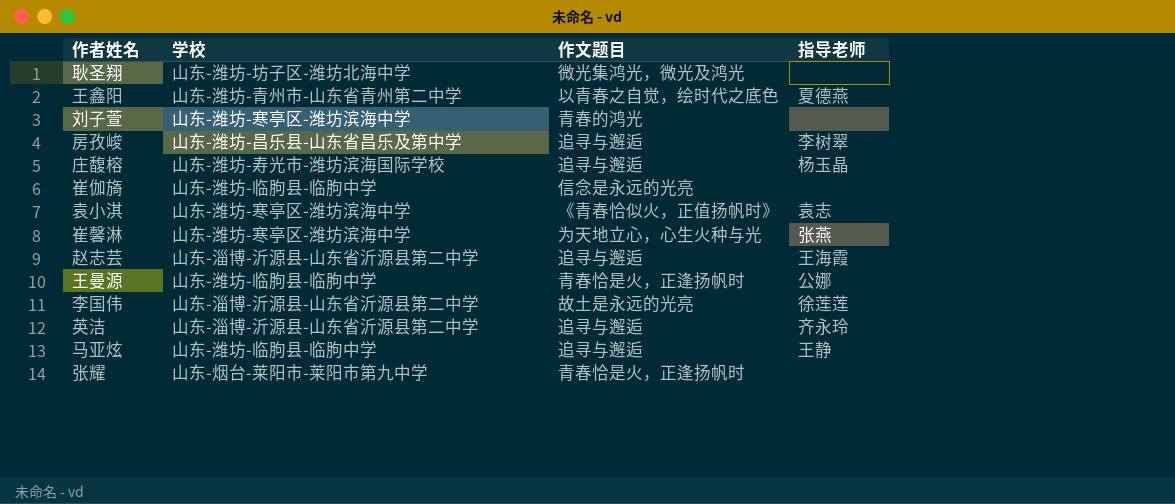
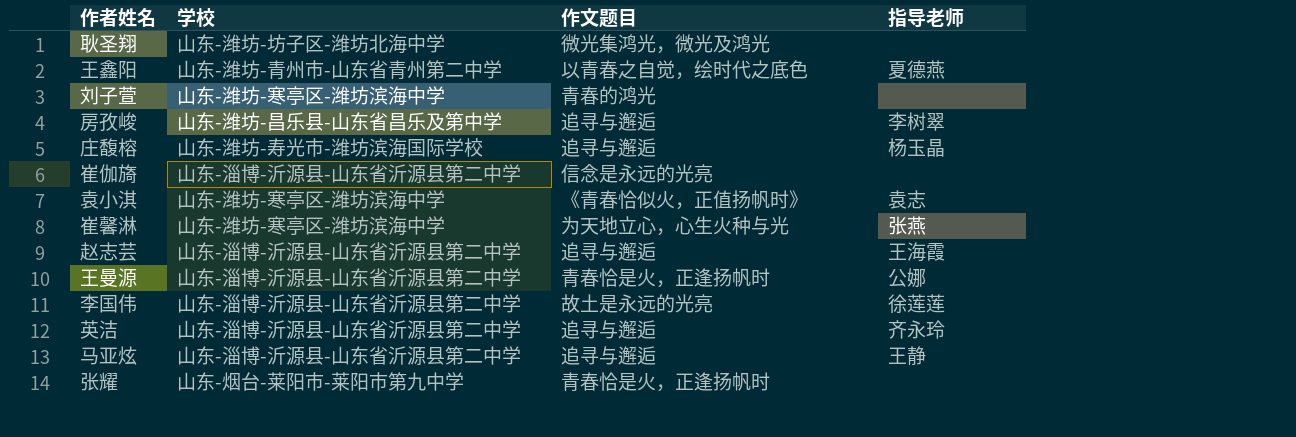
崔伽旖 | 学校: 山东-潍坊-临朐县-临朐中学 -> 山东-淄博-沂源县-山东省沂源县第二中学
王曼源 | 学校: 山东-潍坊-临朐县-临朐中学 -> 山东-淄博-沂源县-山东省沂源县第二中学
马亚炫 | 学校: 山东-潍坊-临朐县-临朐中学 -> 山东-淄博-沂源县-山东省沂源县第二中学

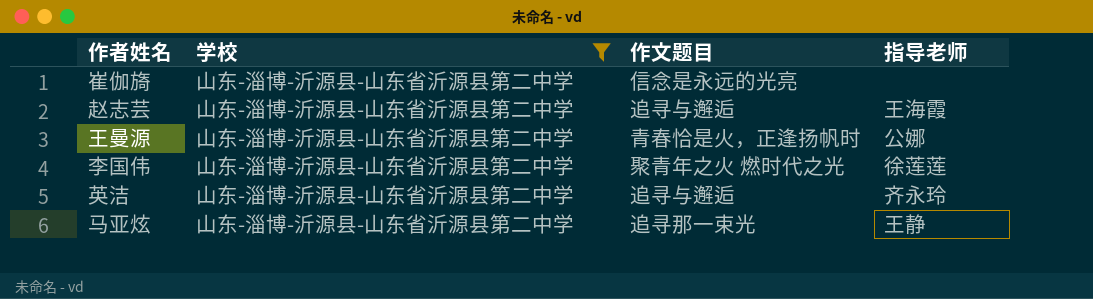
filter: none -> 学校 = 山东-淄博-沂源县-山东省沂源县第二中学
李国伟 | 作文题目: 故土是永远的光亮 -> 聚青年之火 燃时代之光
马亚炫 | 作文题目: 追寻与邂逅 -> 追寻那一束光

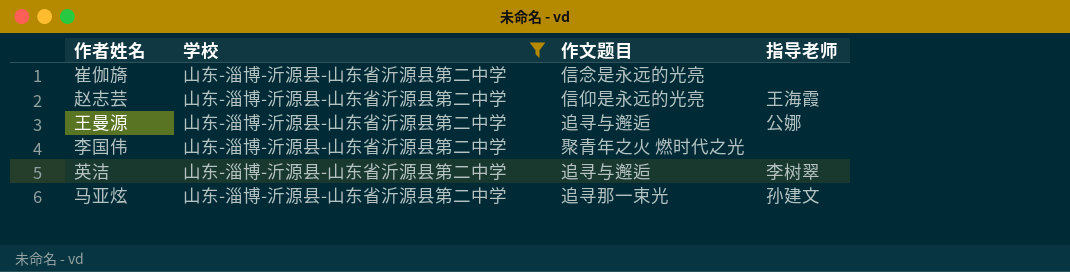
赵志芸 | 作文题目: 追寻与邂逅 -> 信仰是永远的光亮
王曼源 | 作文题目: 青春恰是火，正逢扬帆时 -> 追寻与邂逅
李国伟 | 指导老师: 徐莲莲 -> none
英洁 | 指导老师: 齐永玲 -> 李树翠
马亚炫 | 指导老师: 王静 -> 孙建文

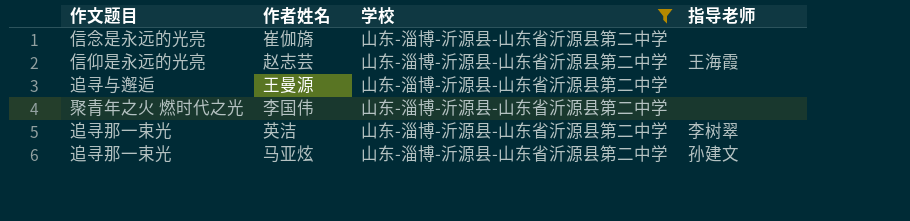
column 作文题目 | position: 3 -> 1
王曼源 | 指导老师: 公娜 -> none
英洁 | 作文题目: 追寻与邂逅 -> 追寻那一束光

